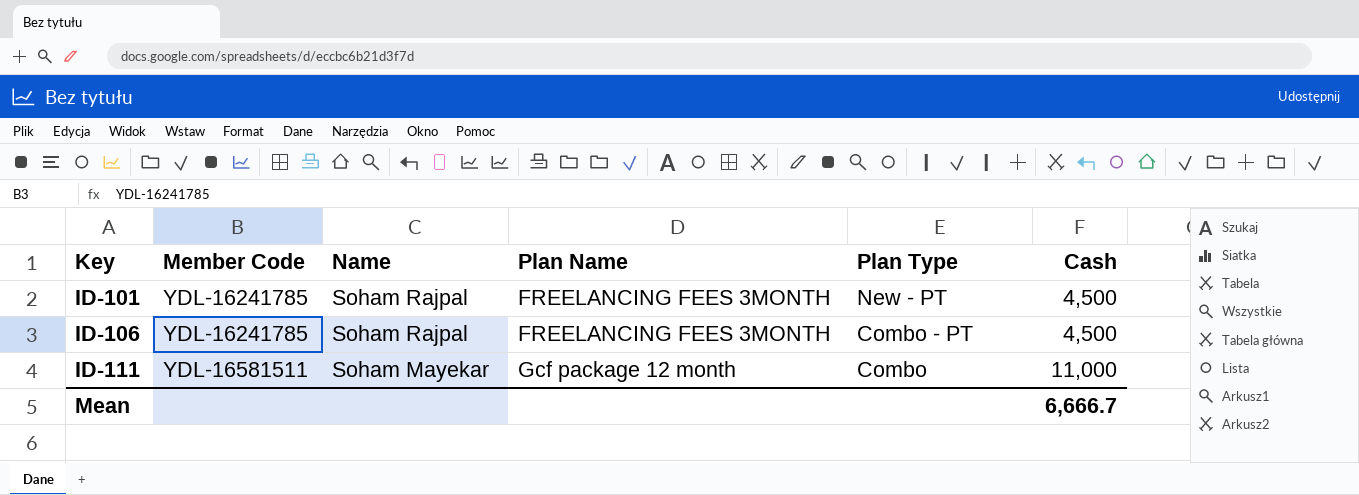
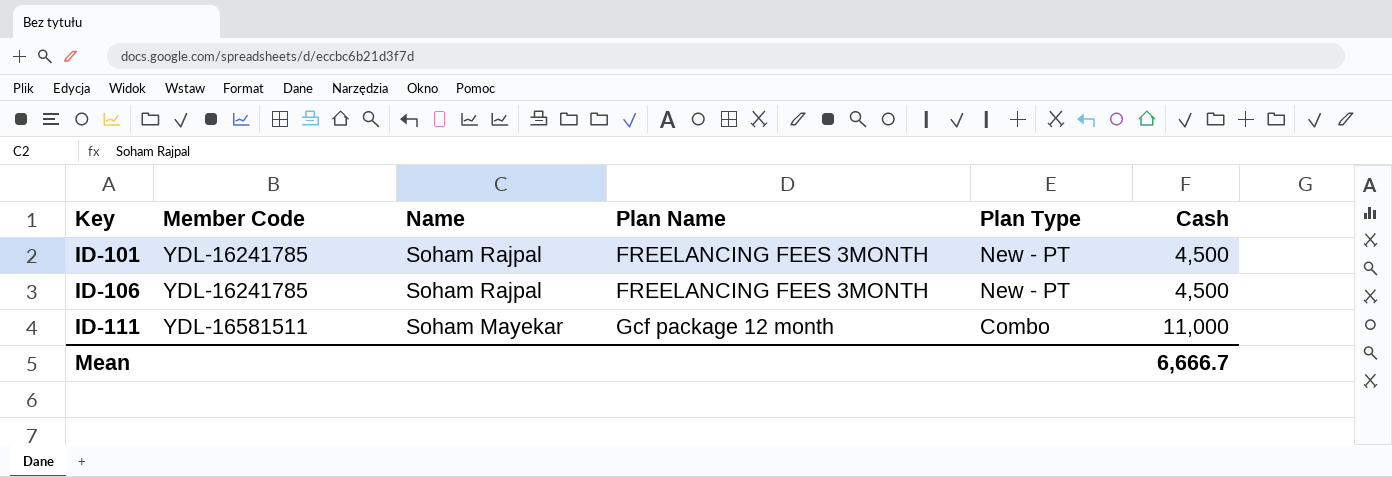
ID-106 | Plan Type: Combo - PT -> New - PT

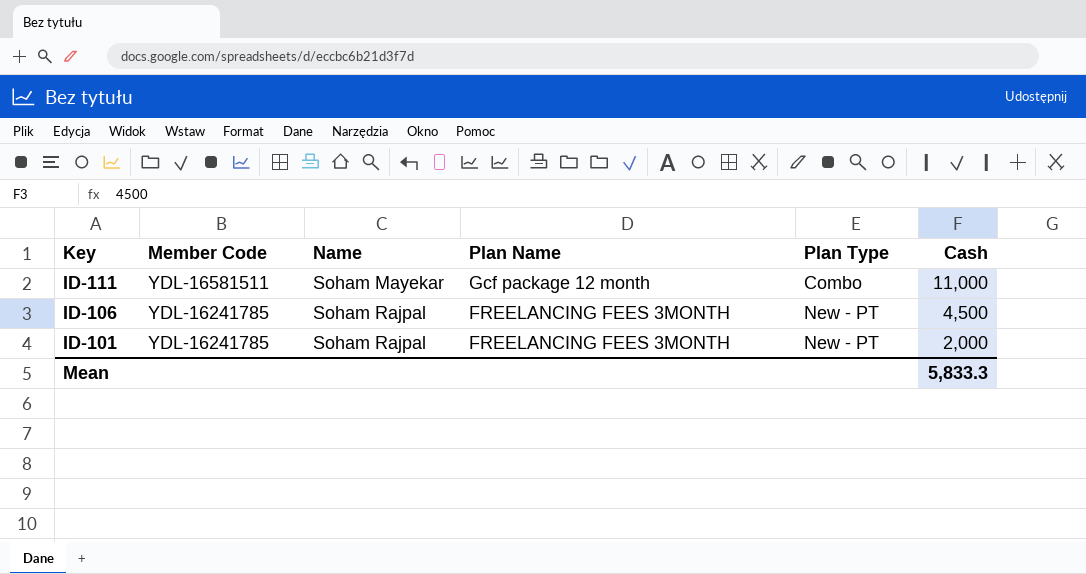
row order: Key ascending -> Key descending
ID-101 | Cash: 4,500 -> 2,000
Mean | Cash: 6,666.7 -> 5,833.3

